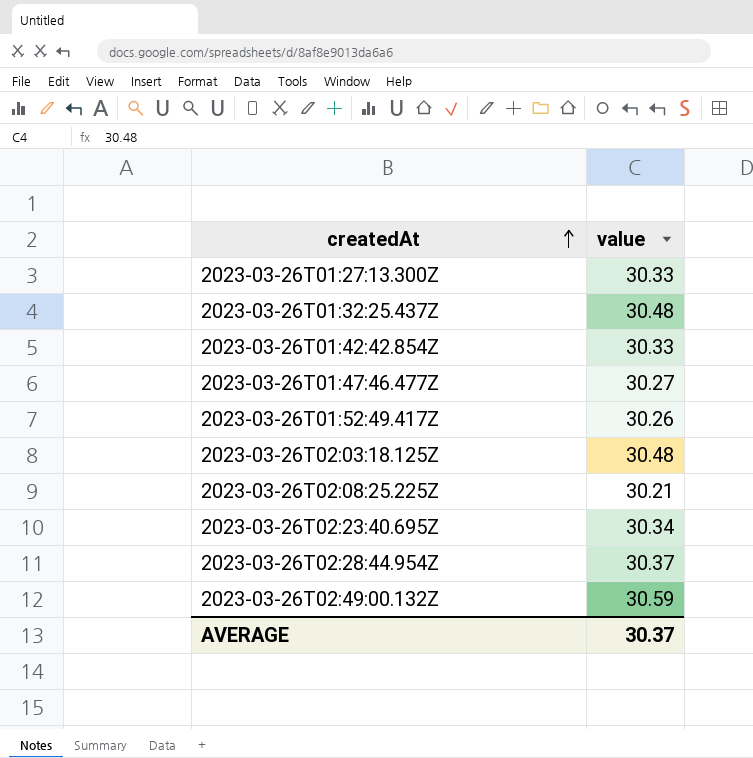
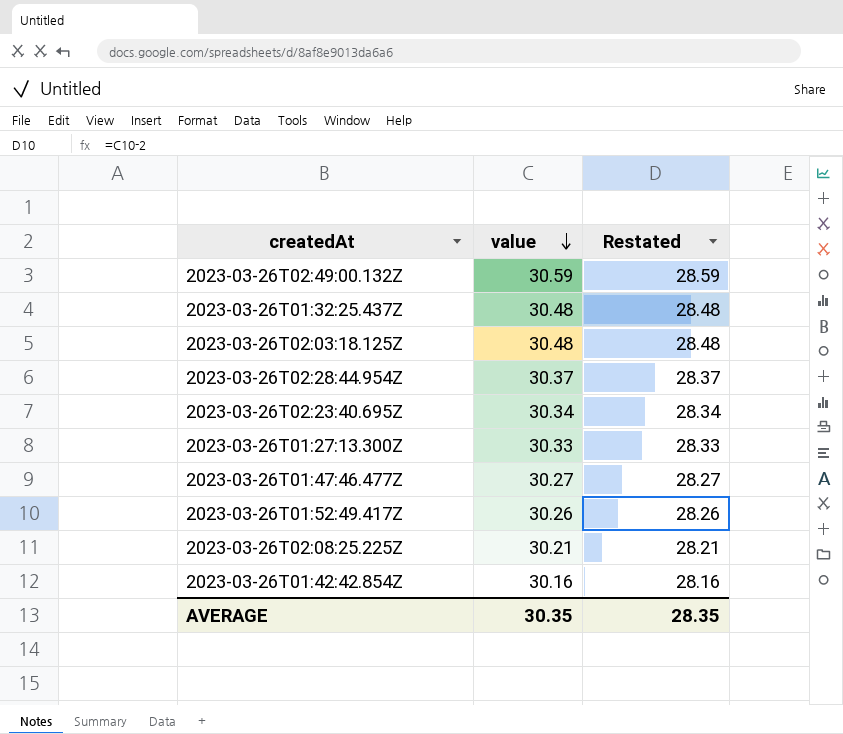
row order: createdAt ascending -> value descending
column Restated | formula: none -> [value] - 2
2023-03-26T01:42:42.854Z | value: 30.33 -> 30.16
AVERAGE | value: 30.37 -> 30.35

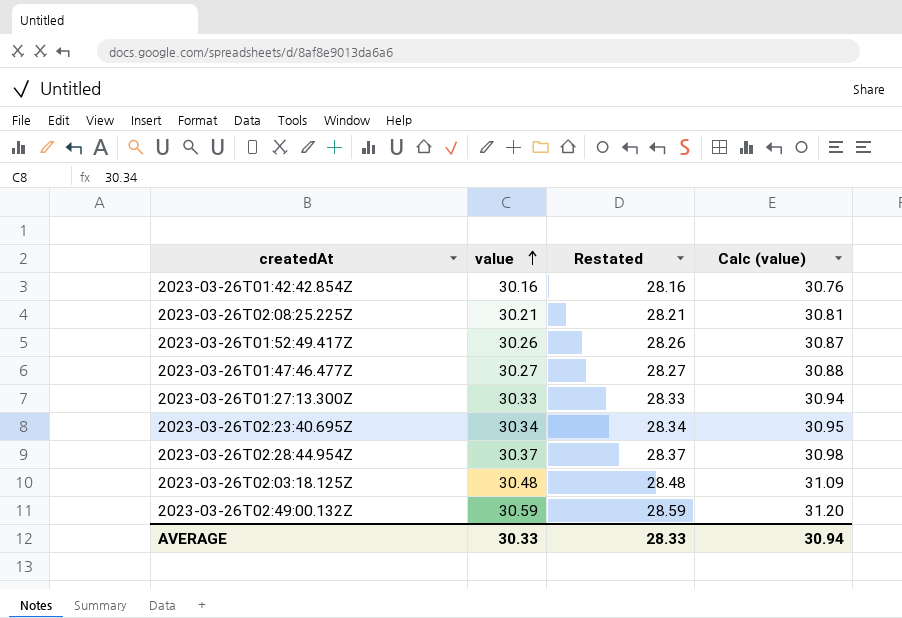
row order: value descending -> value ascending
column Calc (value) | formula: none -> [value] * 1.02
row 2023-03-26T01:32:25.437Z: 30.48 | 28.48 -> none
AVERAGE | value: 30.35 -> 30.33
AVERAGE | Restated: 28.35 -> 28.33

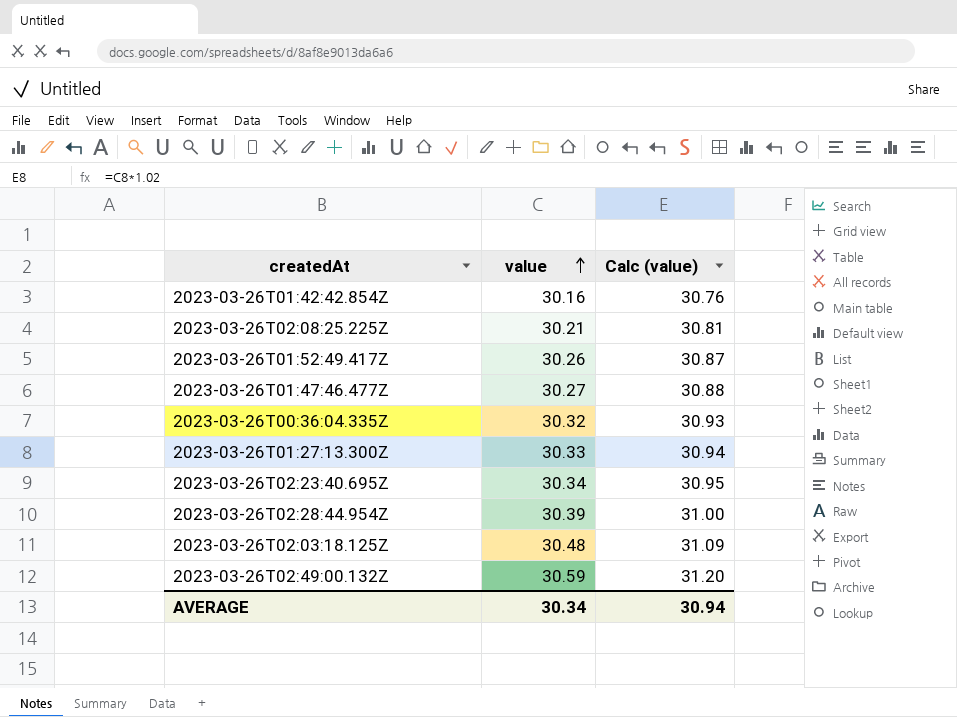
column Restated | formula: [value] - 2 -> none
row 2023-03-26T00:36:04.335Z: none -> 30.32 | 30.93
2023-03-26T02:28:44.954Z | value: 30.37 -> 30.39
2023-03-26T02:28:44.954Z | Calc (value): 30.98 -> 31.00
AVERAGE | value: 30.33 -> 30.34

